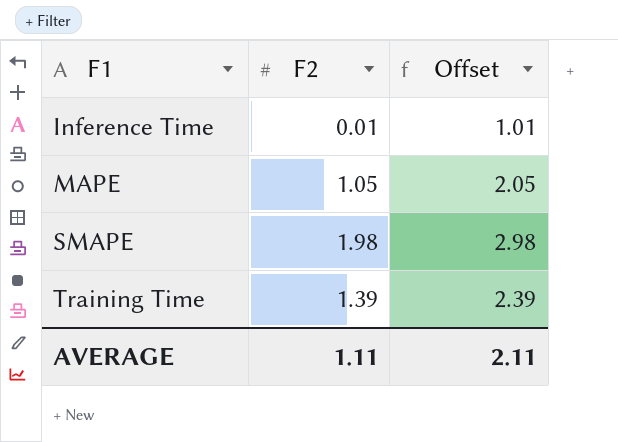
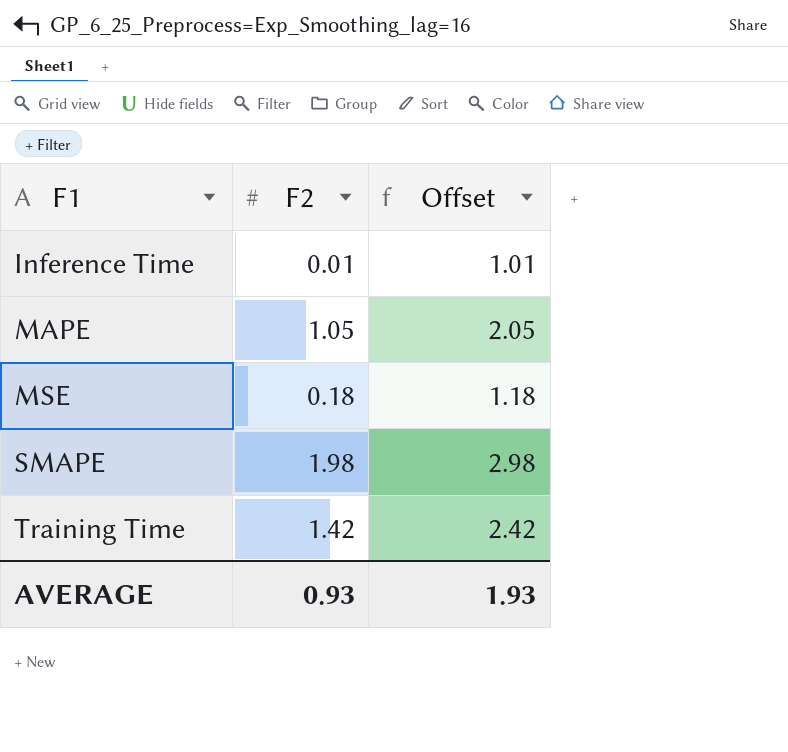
row MSE: none -> 0.18 | 1.18
Training Time | F2: 1.39 -> 1.42
Training Time | Offset: 2.39 -> 2.42
AVERAGE | F2: 1.11 -> 0.93
AVERAGE | Offset: 2.11 -> 1.93

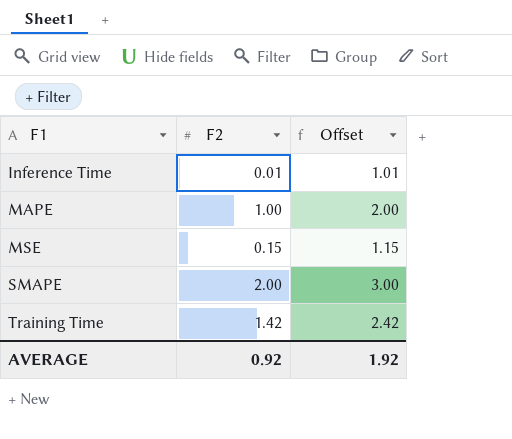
MAPE | F2: 1.05 -> 1.00
MAPE | Offset: 2.05 -> 2.00
MSE | F2: 0.18 -> 0.15
MSE | Offset: 1.18 -> 1.15
SMAPE | F2: 1.98 -> 2.00
SMAPE | Offset: 2.98 -> 3.00
AVERAGE | F2: 0.93 -> 0.92
AVERAGE | Offset: 1.93 -> 1.92

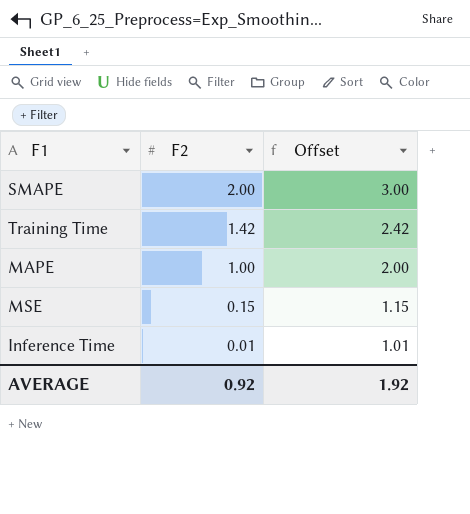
row order: F1 ascending -> F2 descending

